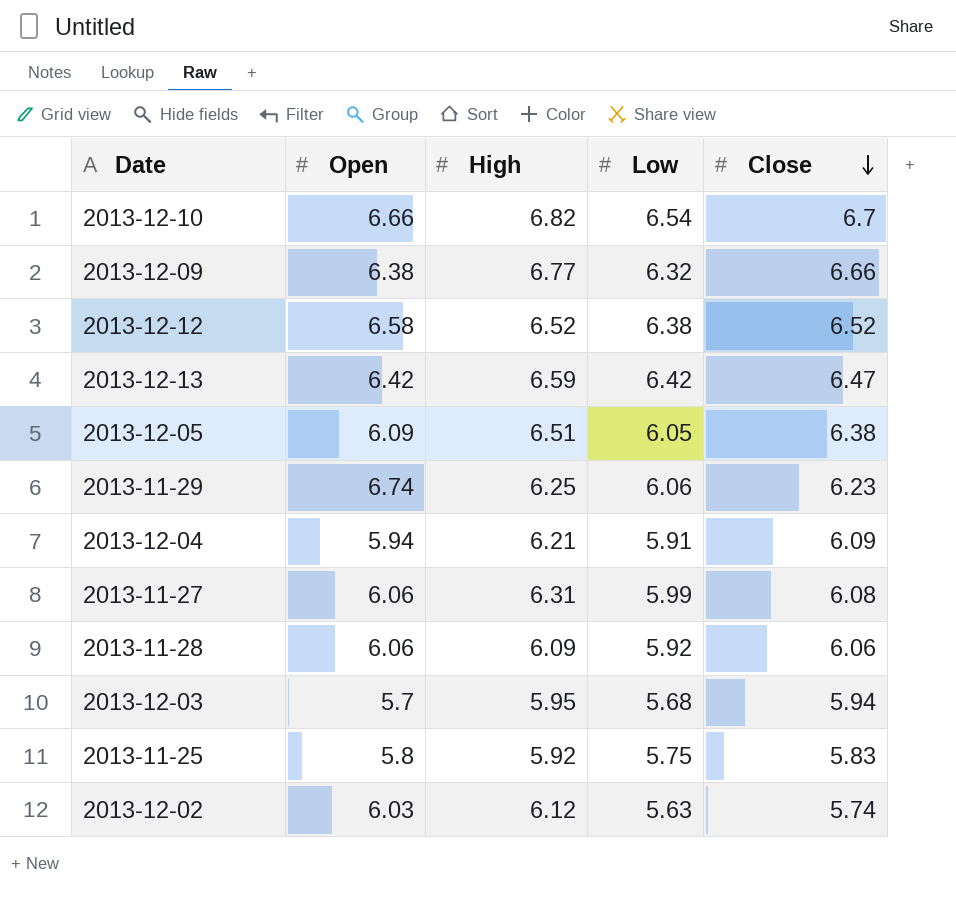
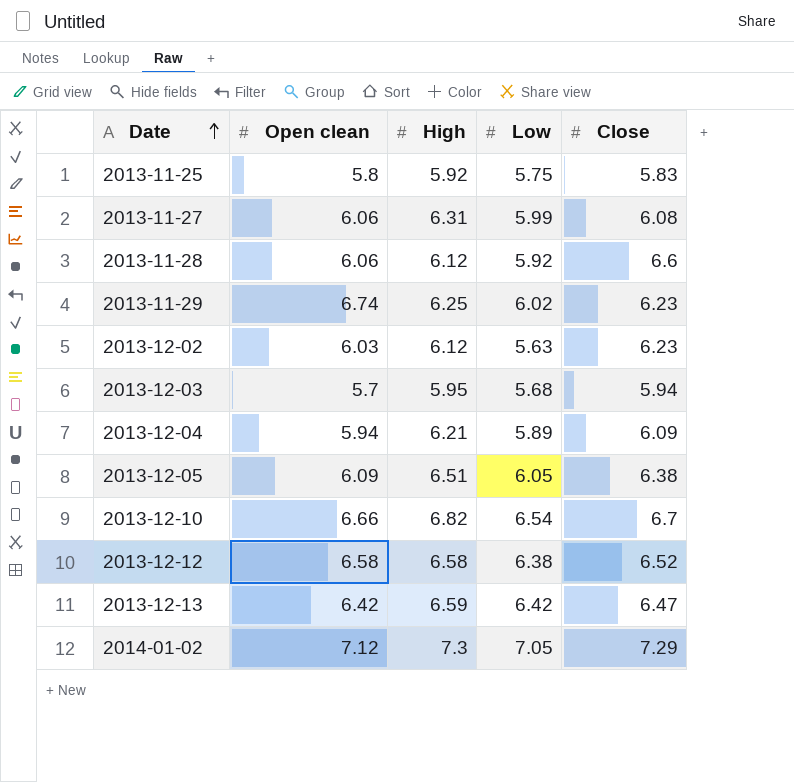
row order: Close descending -> Date ascending
column name: Open -> Open clean
row 2013-12-09: 6.38 | 6.77 | 6.32 | 6.66 -> none
2013-11-28 | High: 6.09 -> 6.12
2013-11-28 | Close: 6.06 -> 6.6
2013-11-29 | Low: 6.06 -> 6.02
2013-12-02 | Close: 5.74 -> 6.23
2013-12-04 | Low: 5.91 -> 5.89
2013-12-12 | High: 6.52 -> 6.58
row 2014-01-02: none -> 7.12 | 7.3 | 7.05 | 7.29

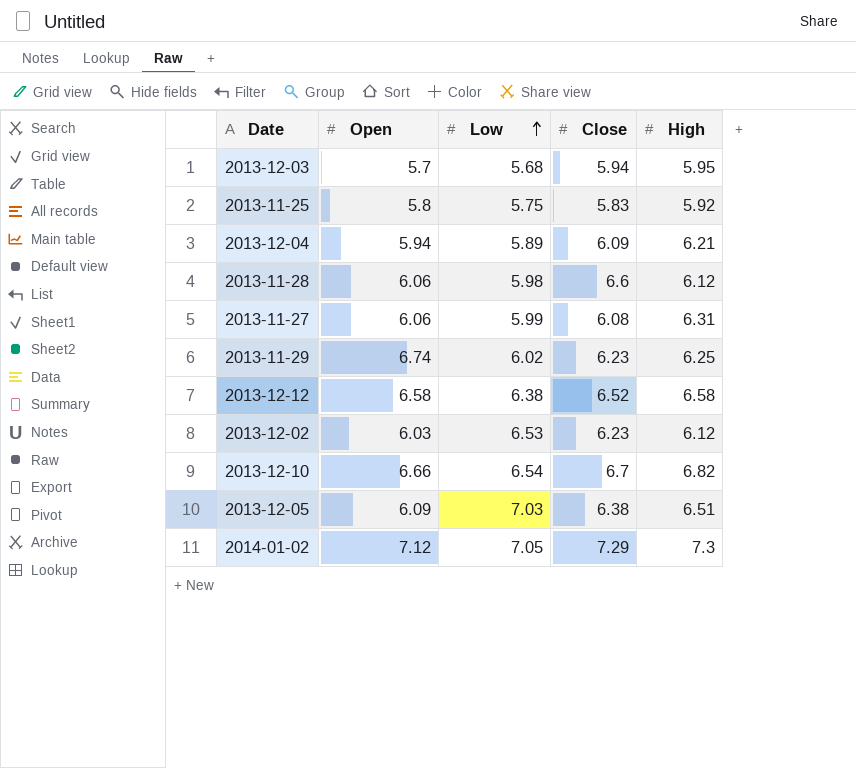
row order: Date ascending -> Low ascending
column name: Open clean -> Open
column High | position: 3 -> 5
row 2013-12-13: 6.42 | 6.59 | 6.42 | 6.47 -> none
2013-11-28 | Low: 5.92 -> 5.98
2013-12-02 | Low: 5.63 -> 6.53
2013-12-05 | Low: 6.05 -> 7.03

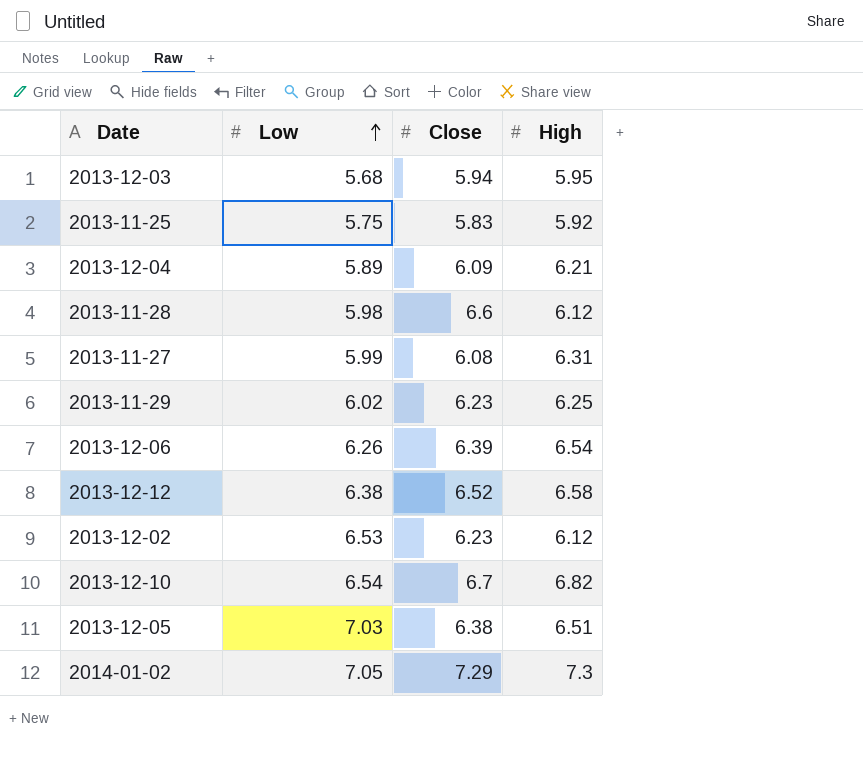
column Open | position: 2 -> none
row 2013-12-06: none -> 6.26 | 6.39 | 6.54

